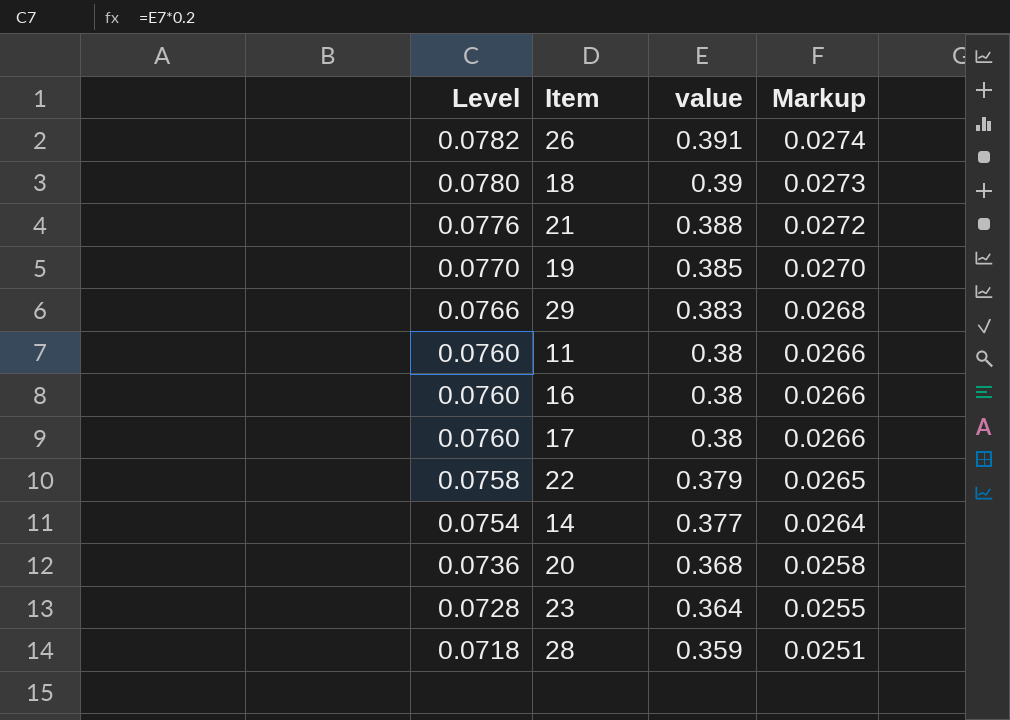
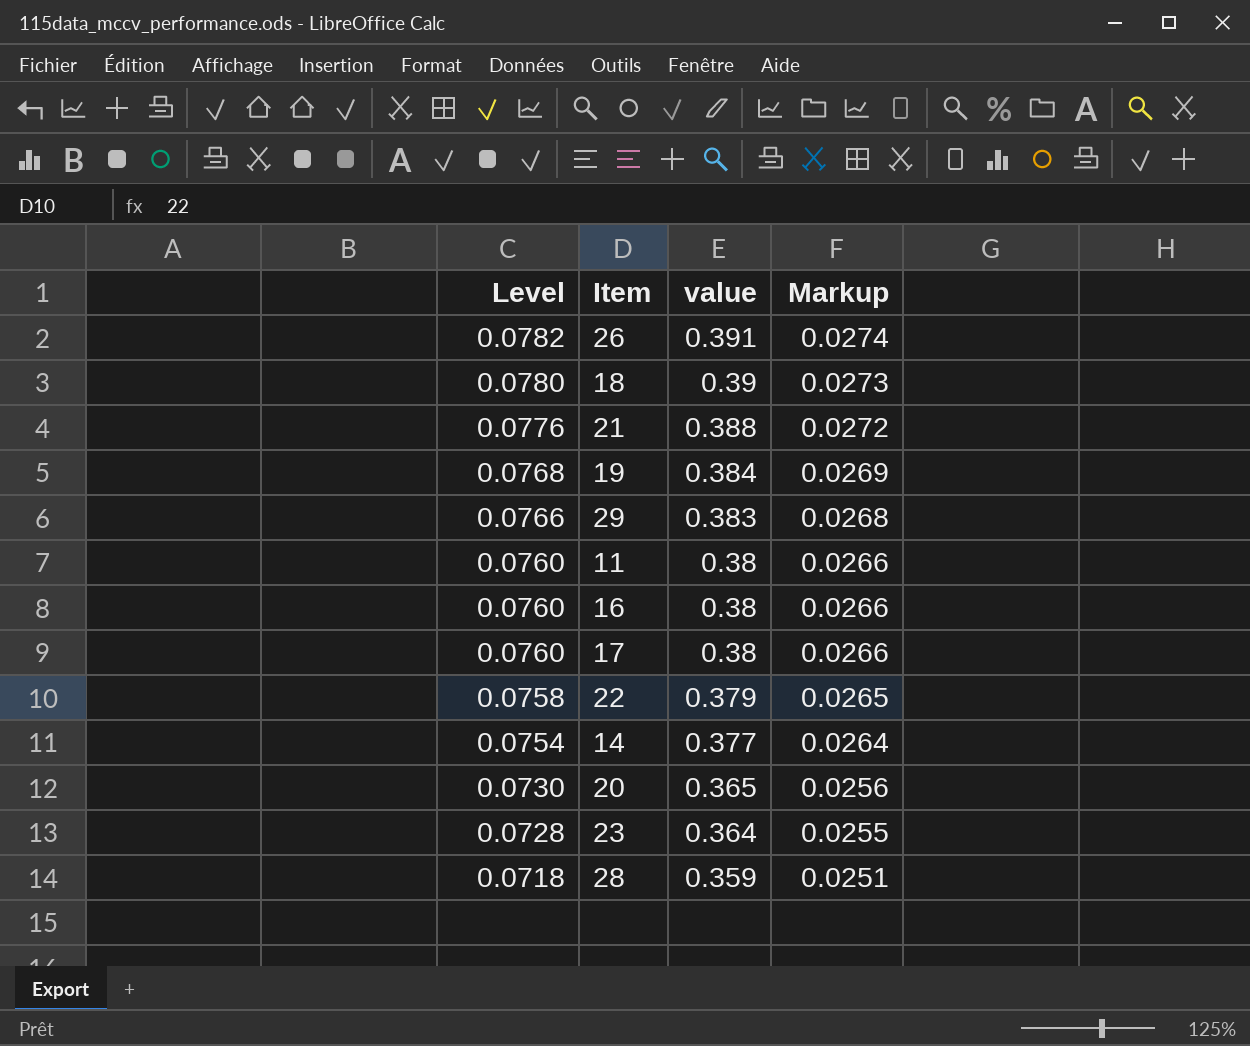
19 | Level: 0.0770 -> 0.0768
19 | value: 0.385 -> 0.384
19 | Markup: 0.0270 -> 0.0269
20 | Level: 0.0736 -> 0.0730
20 | value: 0.368 -> 0.365
20 | Markup: 0.0258 -> 0.0256

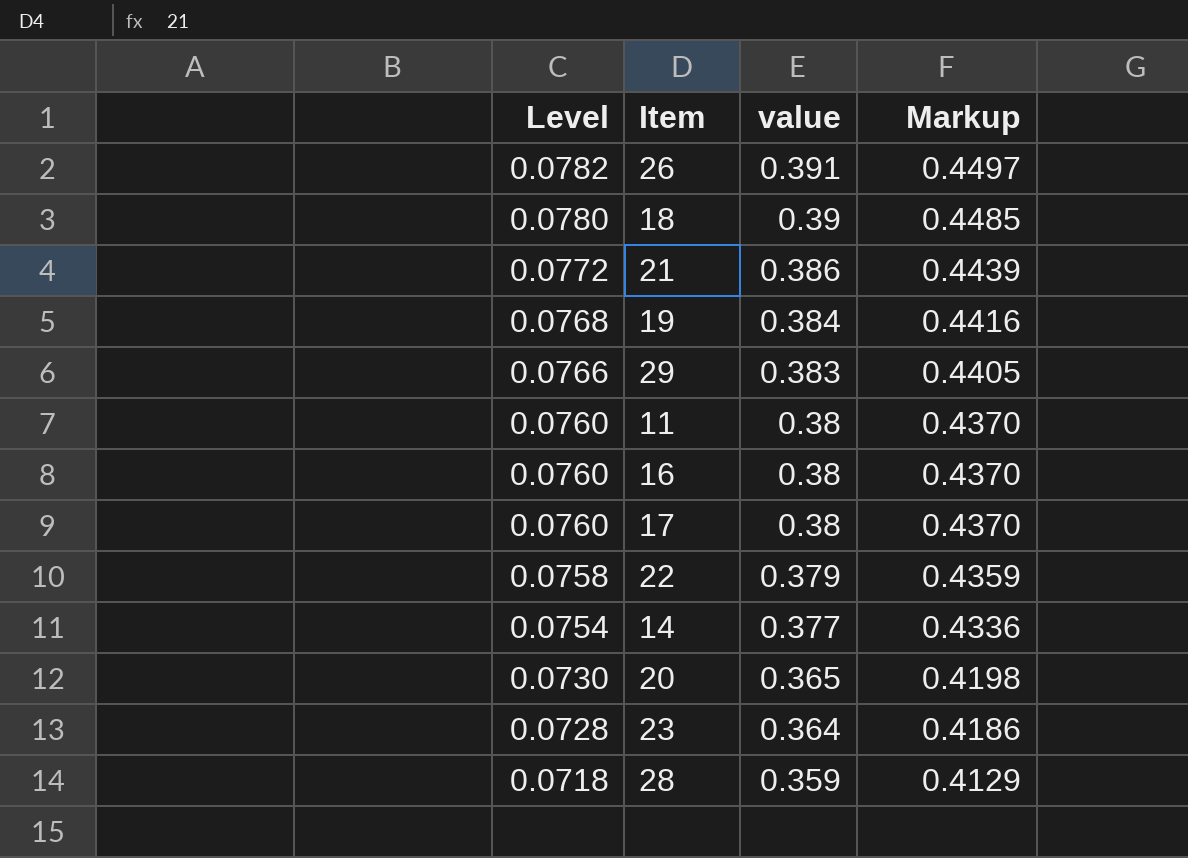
column Markup | formula: [value] * 0.07 -> [value] * 1.15
21 | Level: 0.0776 -> 0.0772
21 | value: 0.388 -> 0.386

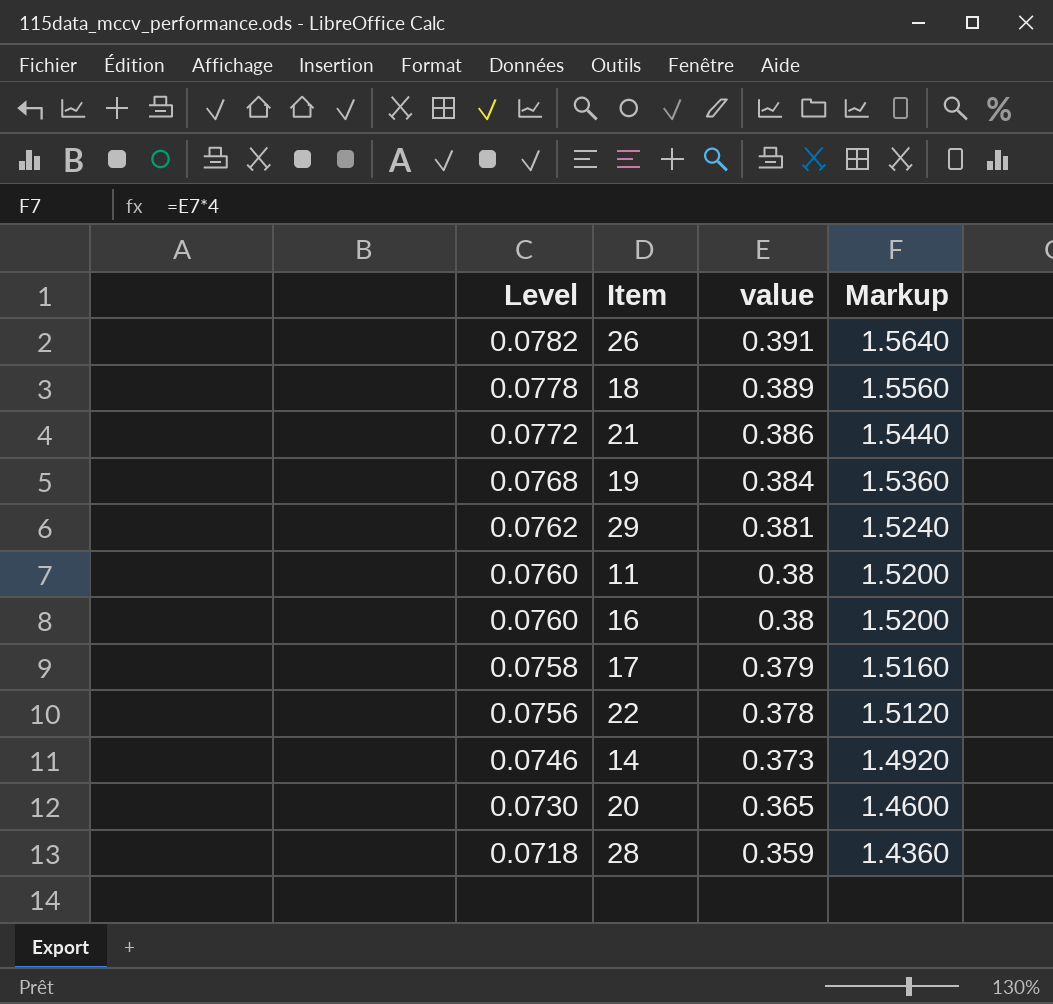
column Markup | formula: [value] * 1.15 -> [value] * 4
row 23: 0.0728 | 0.364 | 0.4186 -> none
18 | Level: 0.0780 -> 0.0778
18 | value: 0.39 -> 0.389
29 | Level: 0.0766 -> 0.0762
29 | value: 0.383 -> 0.381
17 | Level: 0.0760 -> 0.0758
17 | value: 0.38 -> 0.379
22 | Level: 0.0758 -> 0.0756
22 | value: 0.379 -> 0.378
14 | Level: 0.0754 -> 0.0746
14 | value: 0.377 -> 0.373

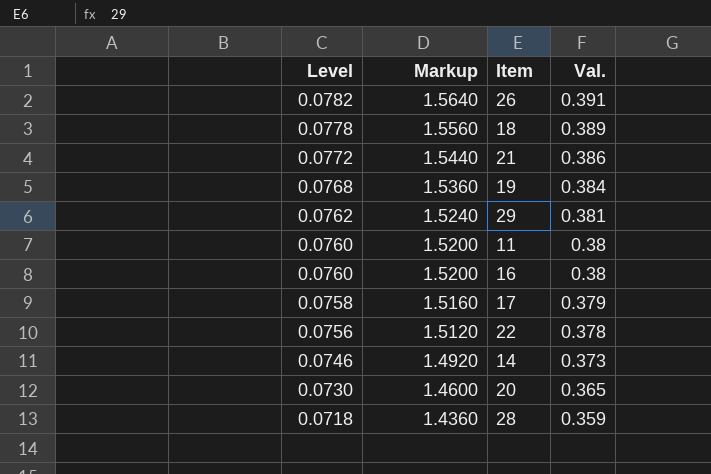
column Markup | position: 4 -> 2
column name: value -> Val.

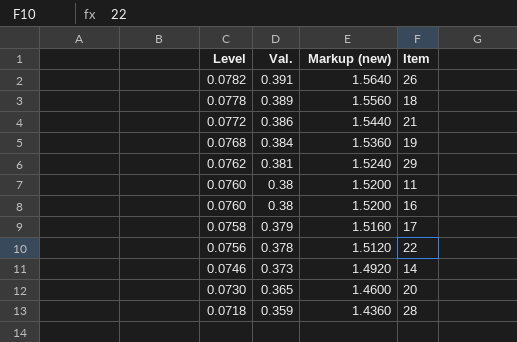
column Val. | position: 4 -> 2
column name: Markup -> Markup (new)

